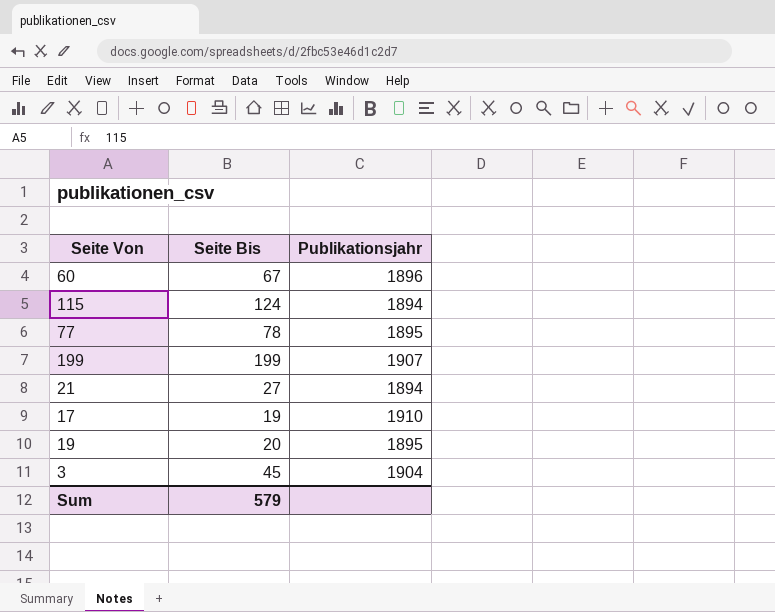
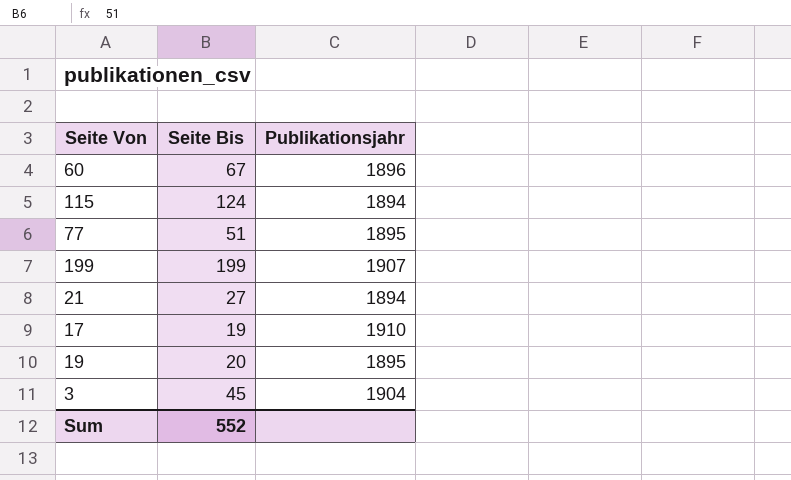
77 | Seite Bis: 78 -> 51
Sum | Seite Bis: 579 -> 552

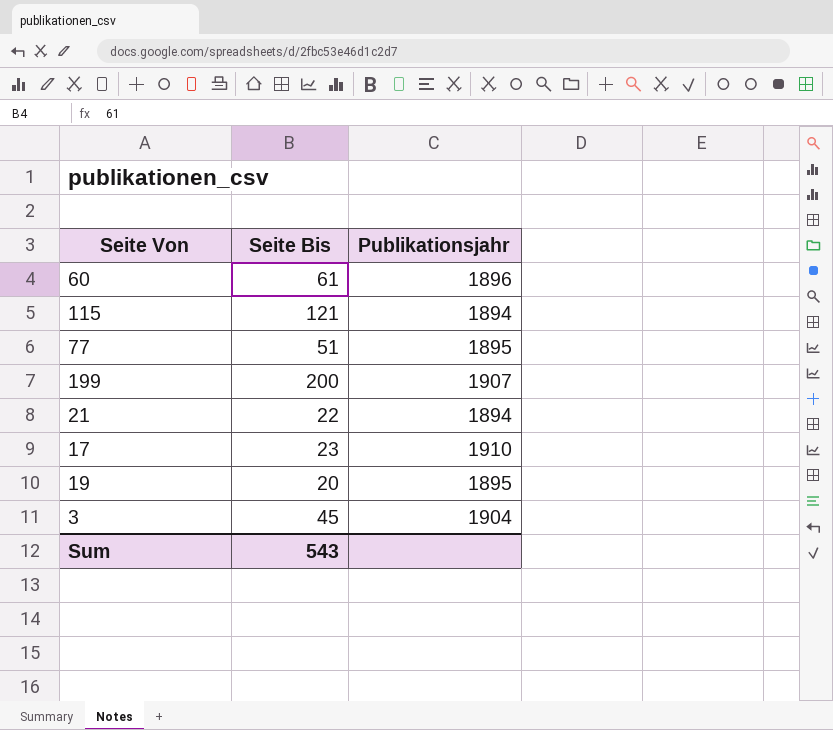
60 | Seite Bis: 67 -> 61
115 | Seite Bis: 124 -> 121
199 | Seite Bis: 199 -> 200
21 | Seite Bis: 27 -> 22
17 | Seite Bis: 19 -> 23
Sum | Seite Bis: 552 -> 543

